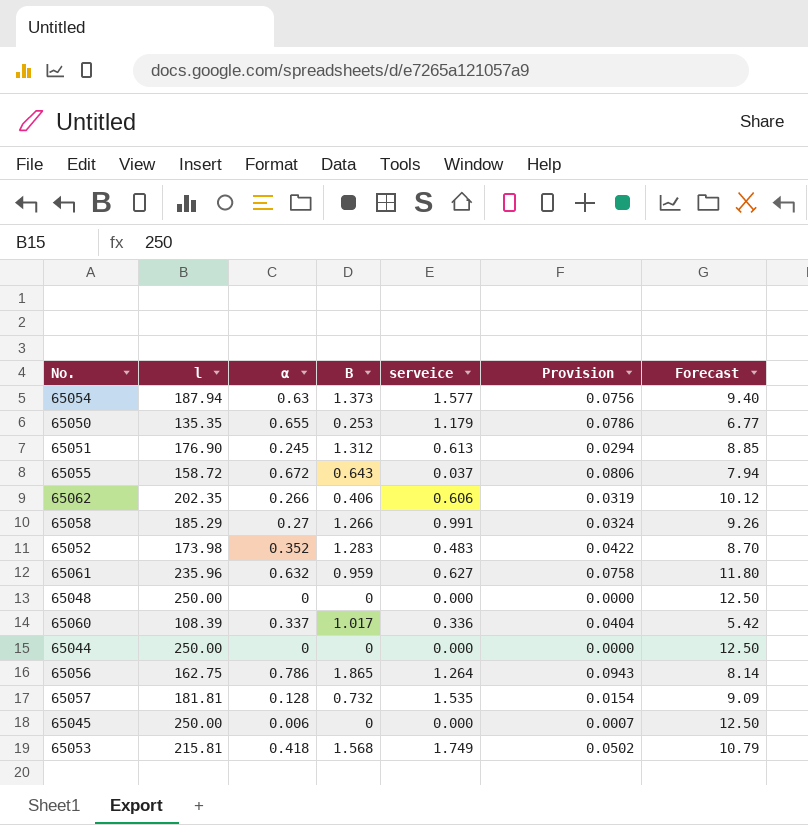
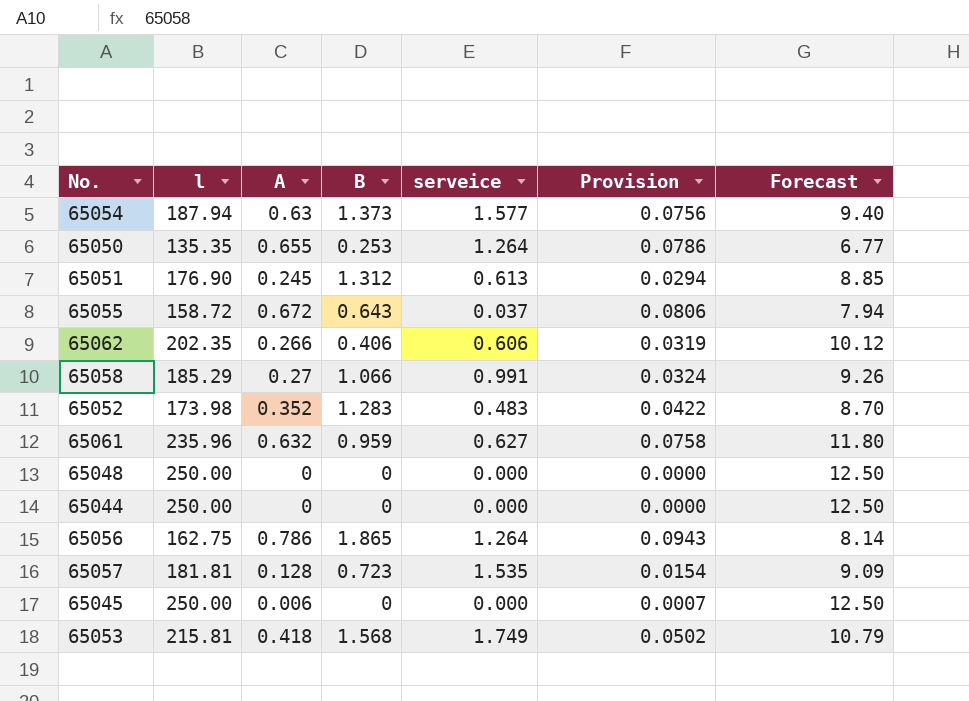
column name: α -> Α
row 65060: 108.39 | 0.337 | 1.017 | 0.336 | 0.0404 | 5.42 -> none
65050 | serveice: 1.179 -> 1.264
65058 | Β: 1.266 -> 1.066
65057 | Β: 0.732 -> 0.723

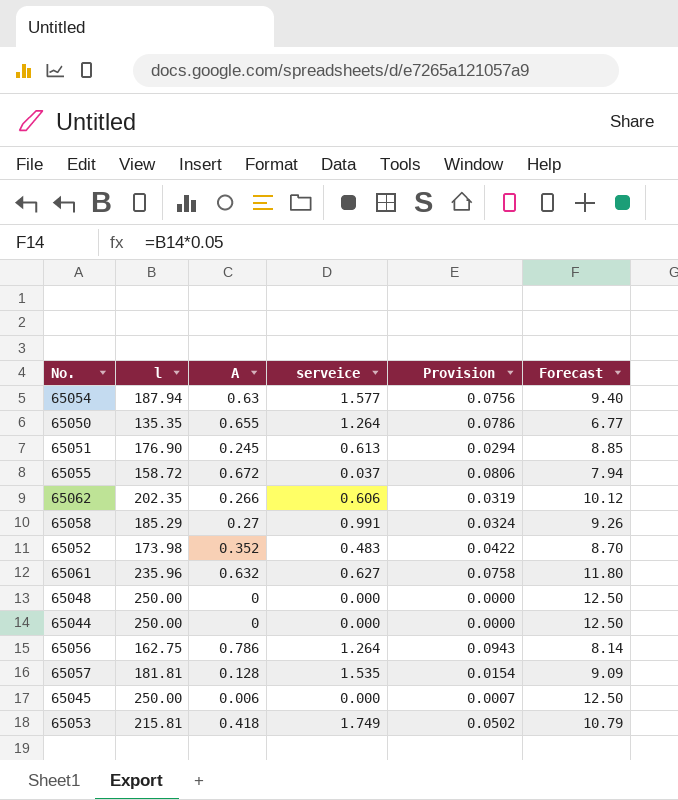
column Β | position: 4 -> none

